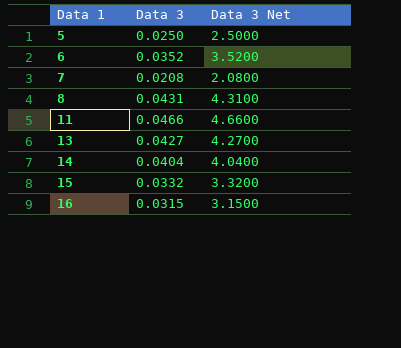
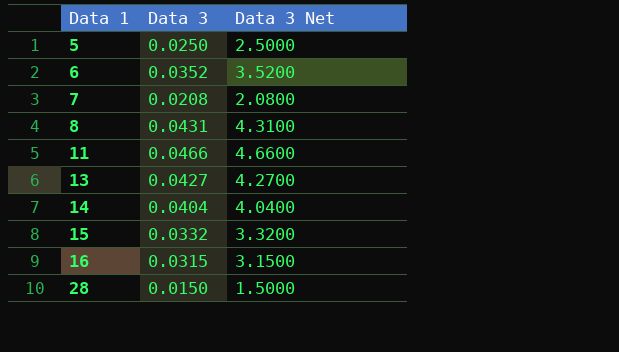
row 28: none -> 0.0150 | 1.5000

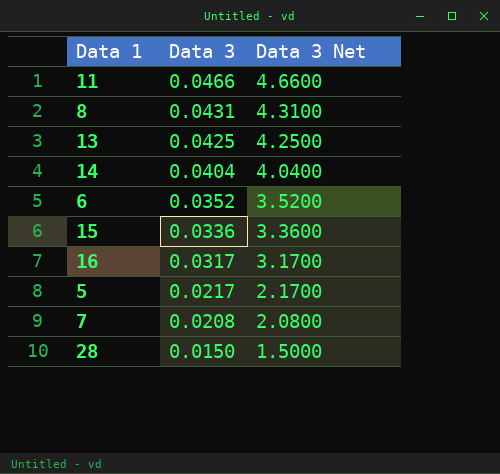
row order: Data 1 ascending -> Data 3 descending
13 | Data 3: 0.0427 -> 0.0425
13 | Data 3 Net: 4.2700 -> 4.2500
15 | Data 3: 0.0332 -> 0.0336
15 | Data 3 Net: 3.3200 -> 3.3600
16 | Data 3: 0.0315 -> 0.0317
16 | Data 3 Net: 3.1500 -> 3.1700
5 | Data 3: 0.0250 -> 0.0217
5 | Data 3 Net: 2.5000 -> 2.1700

